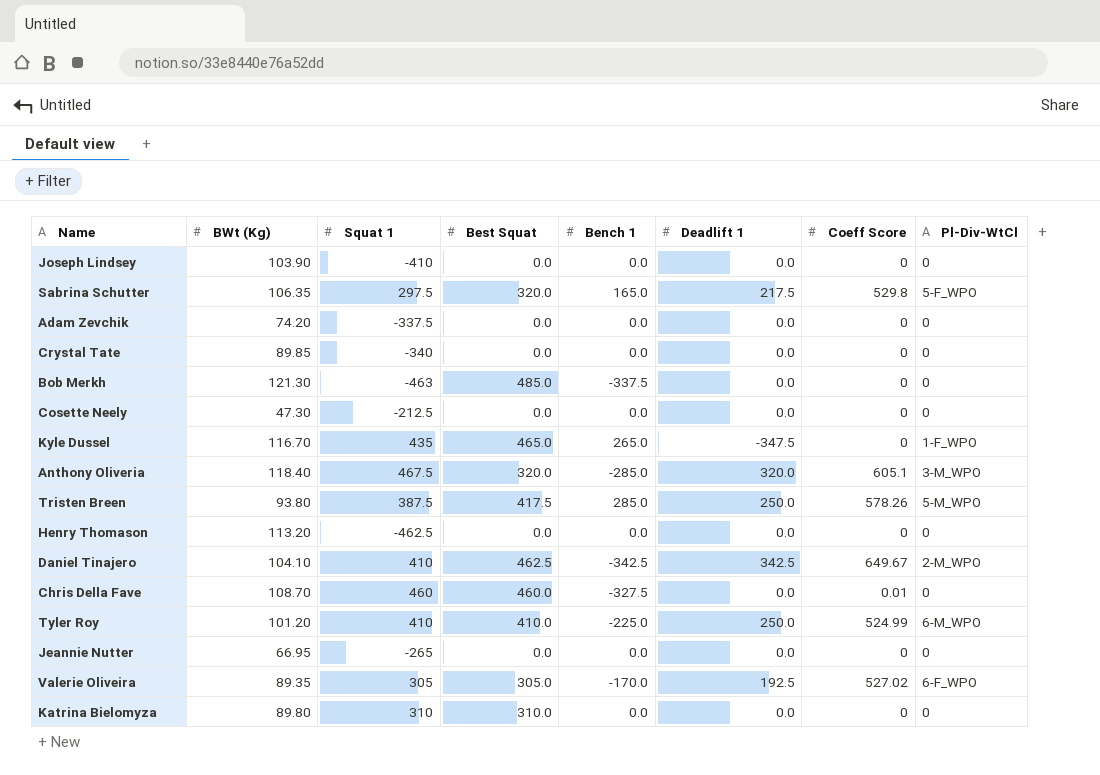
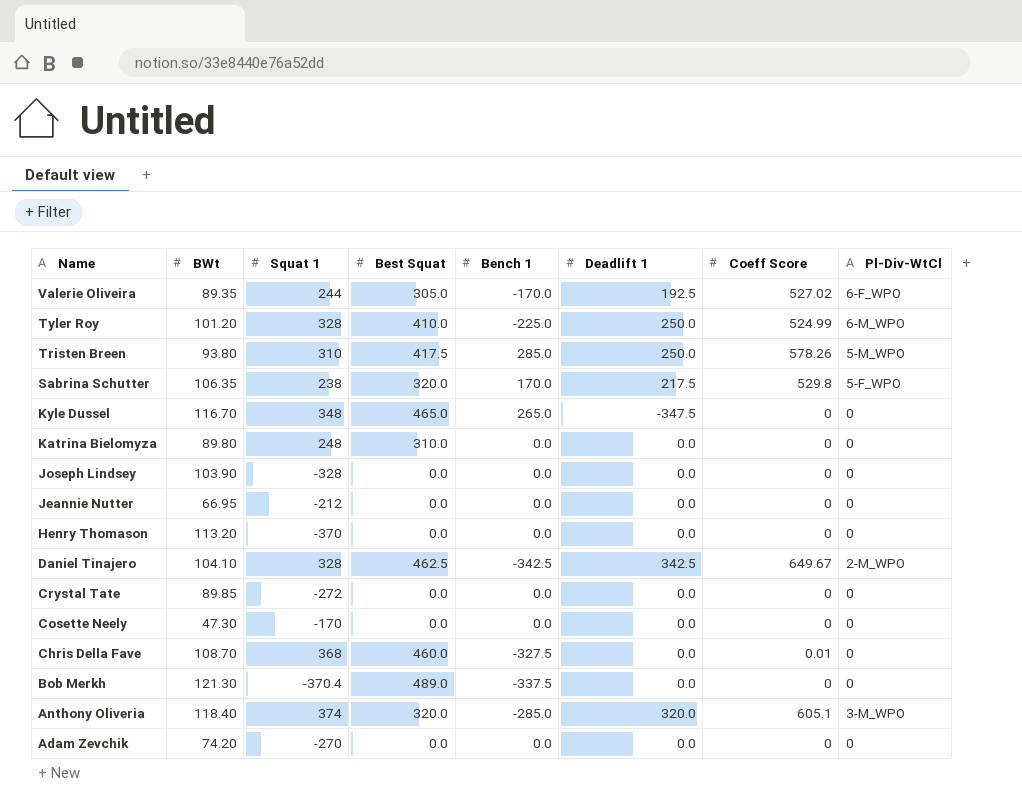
row order: none -> Name descending
column name: BWt (Kg) -> BWt
Valerie Oliveira | Squat 1: 305 -> 244
Tyler Roy | Squat 1: 410 -> 328
Tristen Breen | Squat 1: 387.5 -> 310
Sabrina Schutter | Squat 1: 297.5 -> 238
Sabrina Schutter | Bench 1: 165.0 -> 170.0
Kyle Dussel | Squat 1: 435 -> 348
Kyle Dussel | Pl-Div-WtCl: 1-F_WPO -> 0
Katrina Bielomyza | Squat 1: 310 -> 248
Joseph Lindsey | Squat 1: -410 -> -328
Jeannie Nutter | Squat 1: -265 -> -212
Henry Thomason | Squat 1: -462.5 -> -370
Daniel Tinajero | Squat 1: 410 -> 328
Crystal Tate | Squat 1: -340 -> -272
Cosette Neely | Squat 1: -212.5 -> -170
Chris Della Fave | Squat 1: 460 -> 368
Bob Merkh | Squat 1: -463 -> -370.4
Bob Merkh | Best Squat: 485.0 -> 489.0
Anthony Oliveria | Squat 1: 467.5 -> 374
Adam Zevchik | Squat 1: -337.5 -> -270

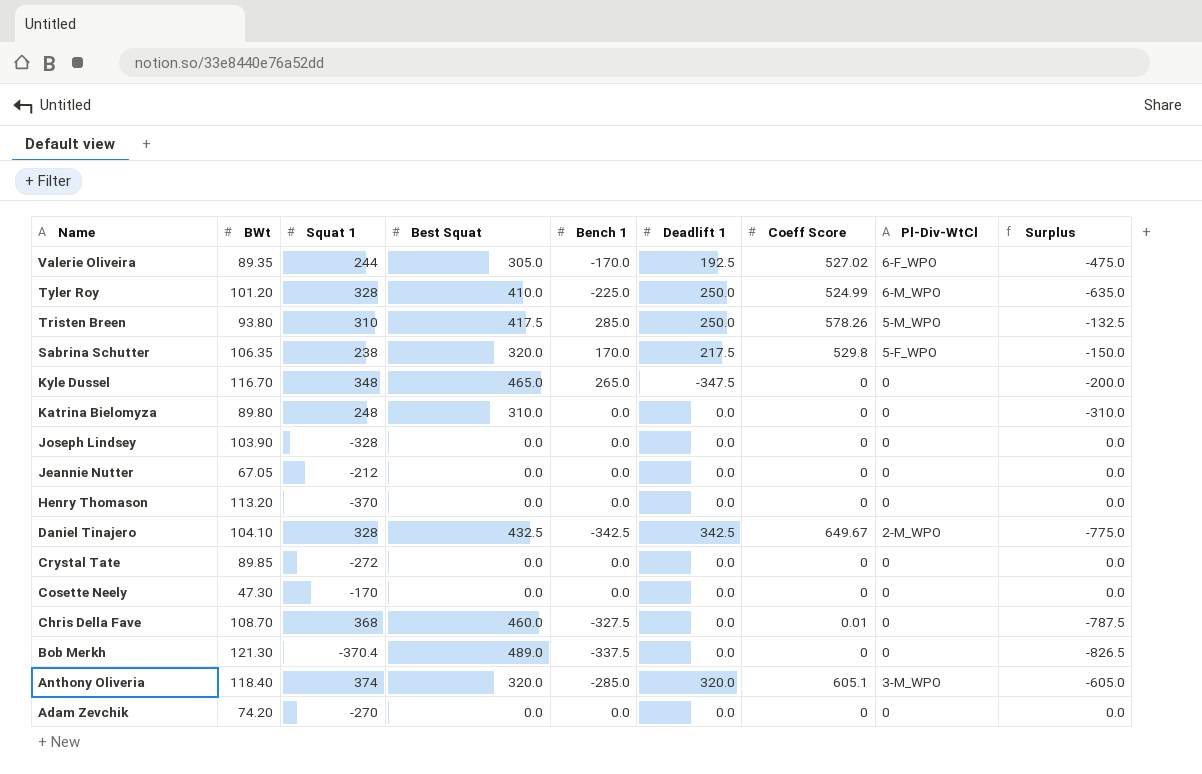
column Surplus | formula: none -> [Bench 1] - [Best Squat]
Jeannie Nutter | BWt: 66.95 -> 67.05
Daniel Tinajero | Best Squat: 462.5 -> 432.5

